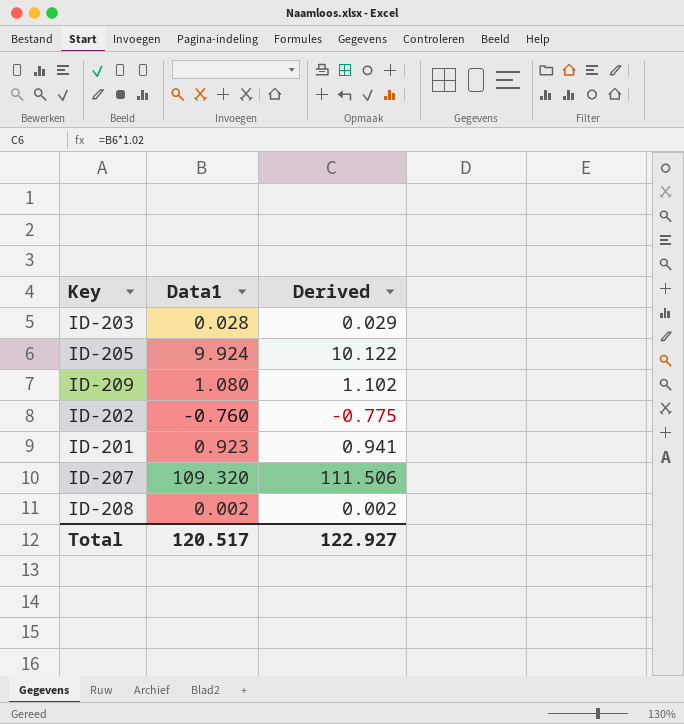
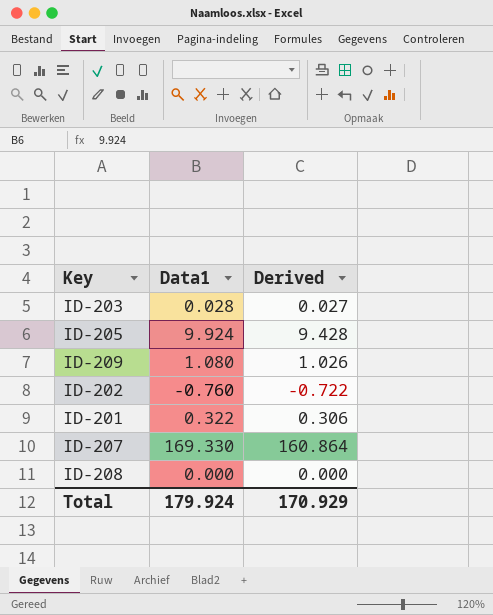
column Derived | formula: [Data1] * 1.02 -> [Data1] * 0.95
ID-201 | Data1: 0.923 -> 0.322
ID-207 | Data1: 109.320 -> 169.330
ID-208 | Data1: 0.002 -> 0.000
Total | Data1: 120.517 -> 179.924
Total | Derived: 122.927 -> 170.929

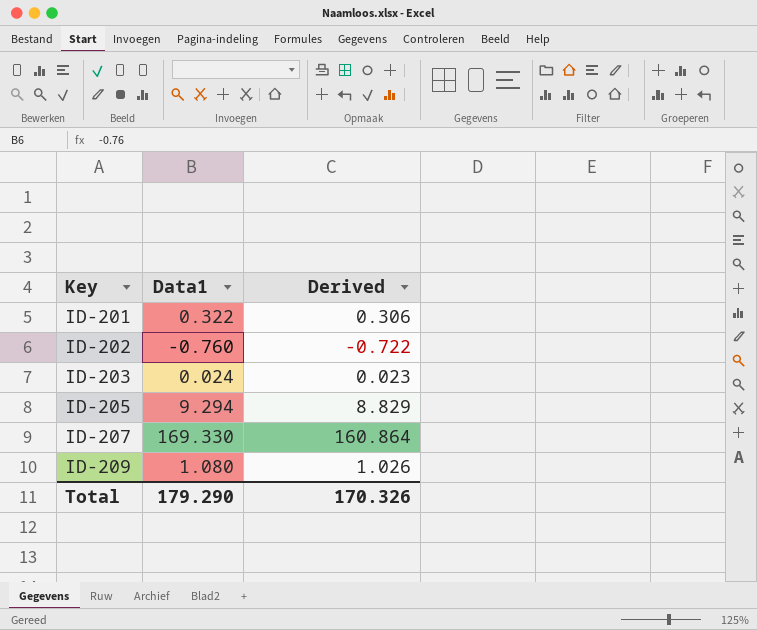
row order: none -> Key ascending
row ID-208: 0.000 | 0.000 -> none
ID-203 | Data1: 0.028 -> 0.024
ID-203 | Derived: 0.027 -> 0.023
ID-205 | Data1: 9.924 -> 9.294
ID-205 | Derived: 9.428 -> 8.829
Total | Data1: 179.924 -> 179.290
Total | Derived: 170.929 -> 170.326

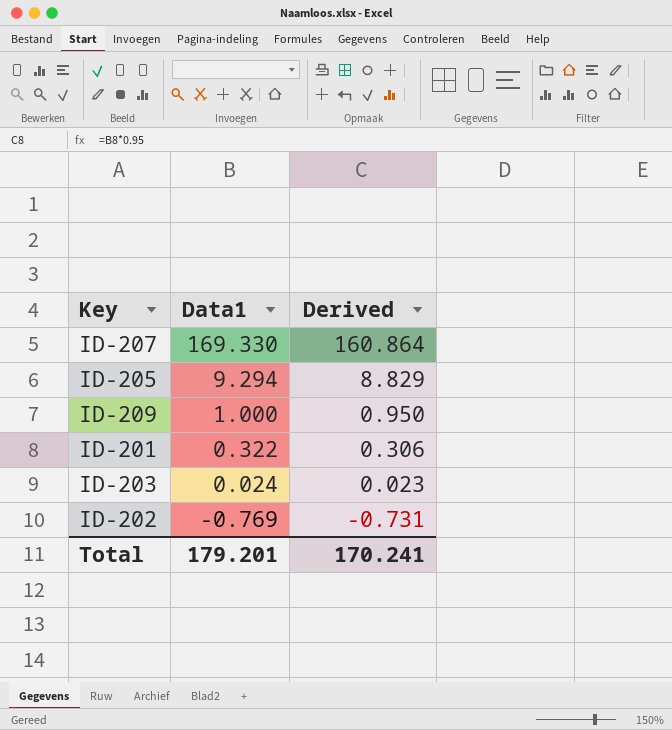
row order: Key ascending -> Data1 descending
ID-209 | Data1: 1.080 -> 1.000
ID-209 | Derived: 1.026 -> 0.950
ID-202 | Data1: -0.760 -> -0.769
ID-202 | Derived: -0.722 -> -0.731
Total | Data1: 179.290 -> 179.201
Total | Derived: 170.326 -> 170.241

